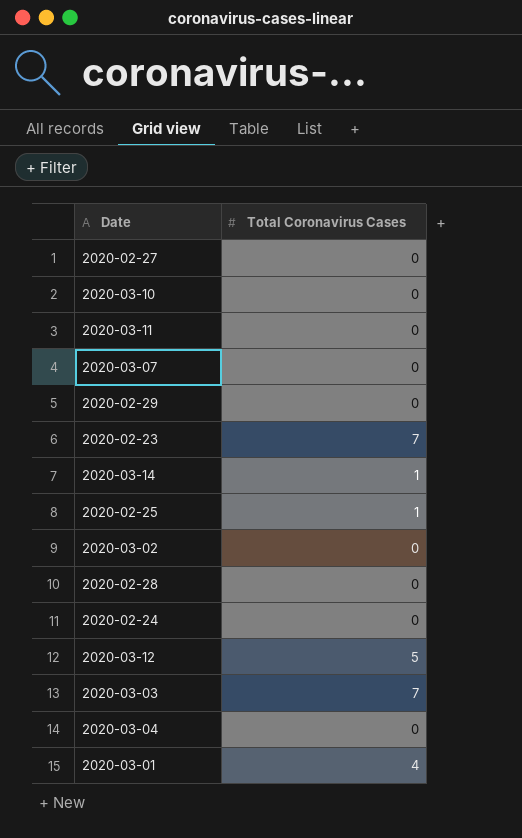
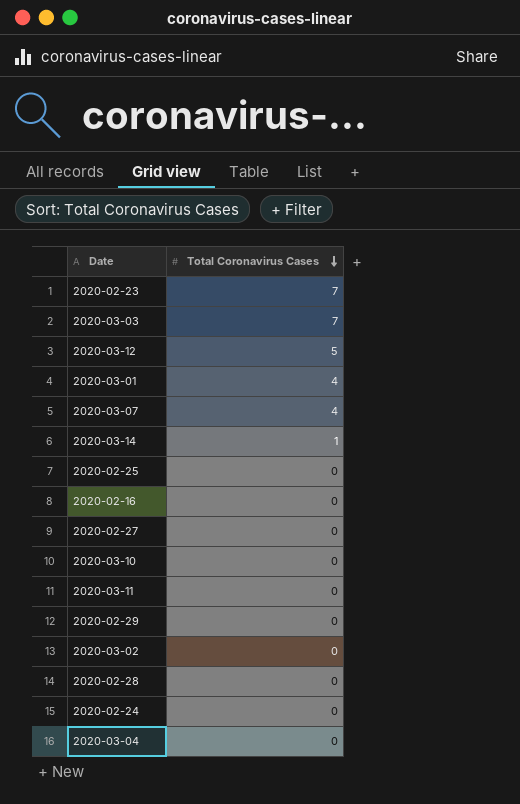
row order: none -> Total Coronavirus Cases descending
2020-03-07 | Total Coronavirus Cases: 0 -> 4
2020-02-25 | Total Coronavirus Cases: 1 -> 0
row 2020-02-16: none -> 0

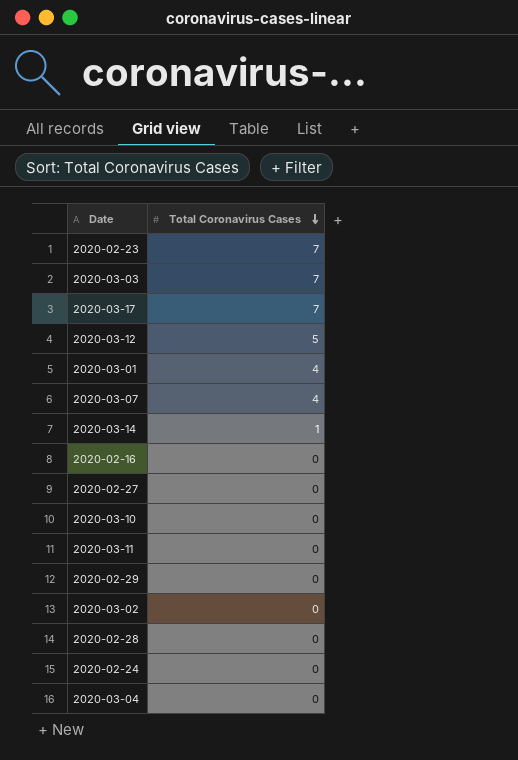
row 2020-02-25: 0 -> none
row 2020-03-17: none -> 7

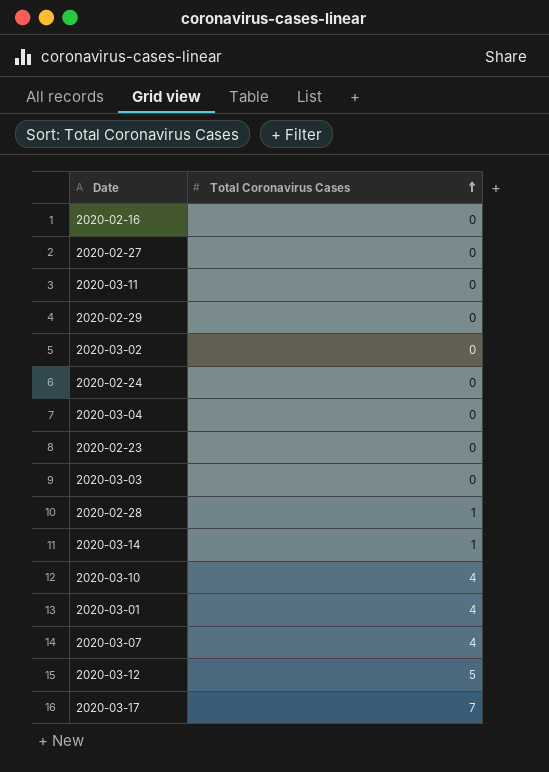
row order: Total Coronavirus Cases descending -> Total Coronavirus Cases ascending
2020-02-23 | Total Coronavirus Cases: 7 -> 0
2020-03-03 | Total Coronavirus Cases: 7 -> 0
2020-02-28 | Total Coronavirus Cases: 0 -> 1
2020-03-10 | Total Coronavirus Cases: 0 -> 4

